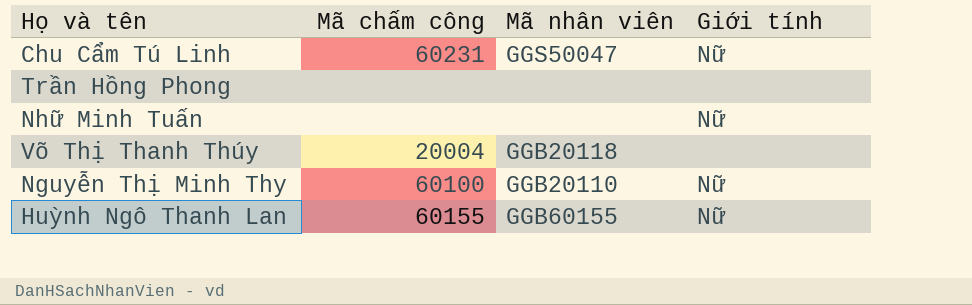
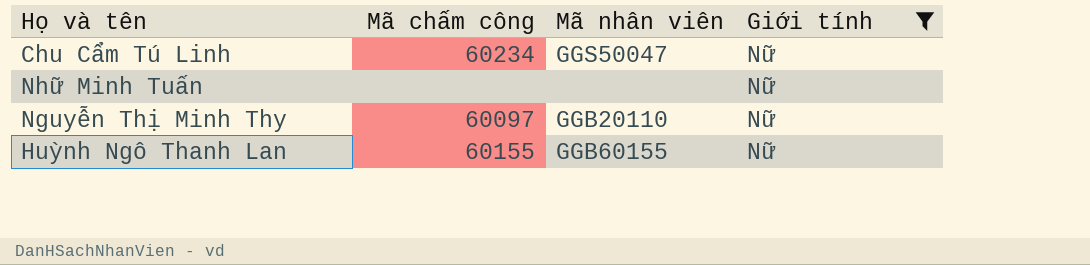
filter: none -> Giới tính = Nữ
Chu Cẩm Tú Linh | Mã chấm công: 60231 -> 60234
Nguyễn Thị Minh Thy | Mã chấm công: 60100 -> 60097

